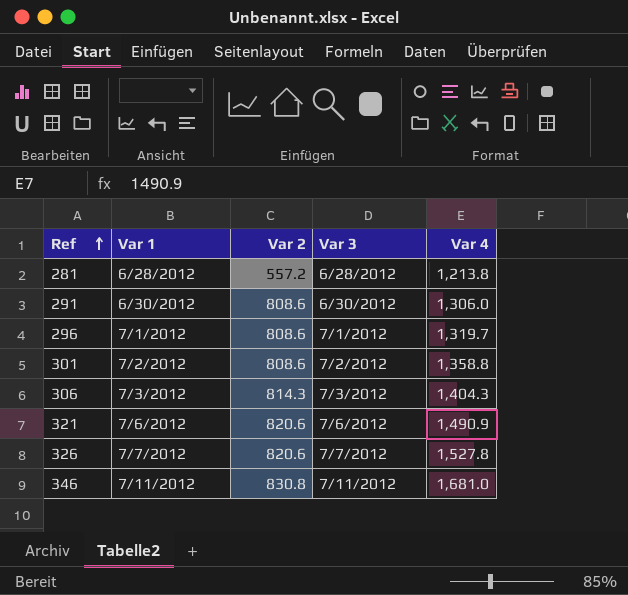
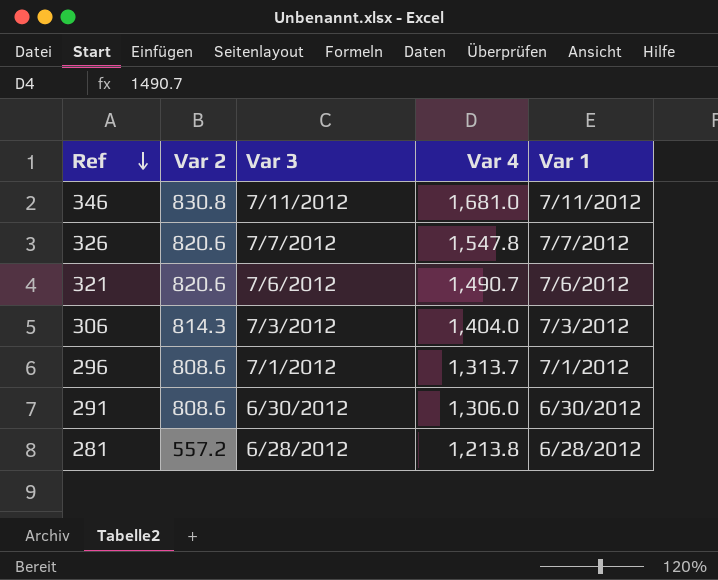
row order: Ref ascending -> Ref descending
column Var 1 | position: 2 -> 5
row 301: 7/2/2012 | 808.6 | 7/2/2012 | 1,358.8 -> none
326 | Var 4: 1,527.8 -> 1,547.8
321 | Var 4: 1,490.9 -> 1,490.7
306 | Var 4: 1,404.3 -> 1,404.0
296 | Var 4: 1,319.7 -> 1,313.7

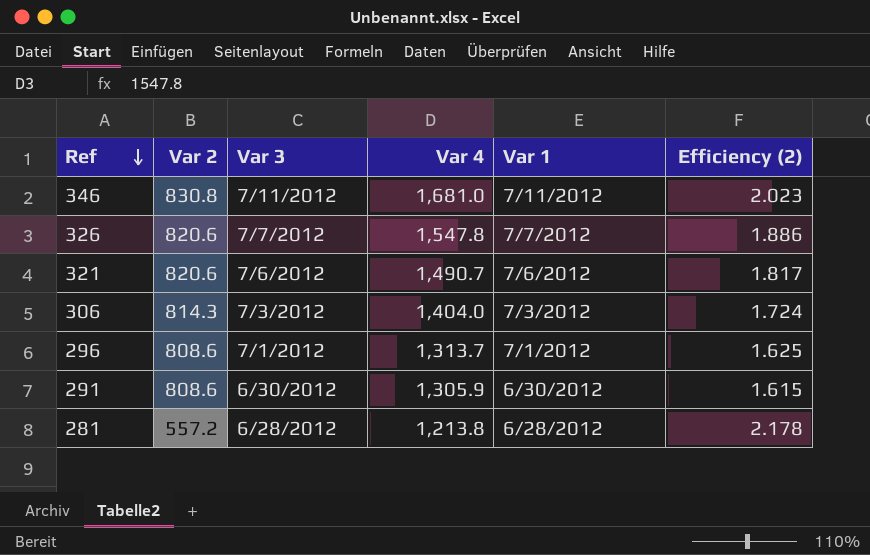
column Efficiency (2) | formula: none -> [Var 4] / [Var 2]
291 | Var 4: 1,306.0 -> 1,305.9

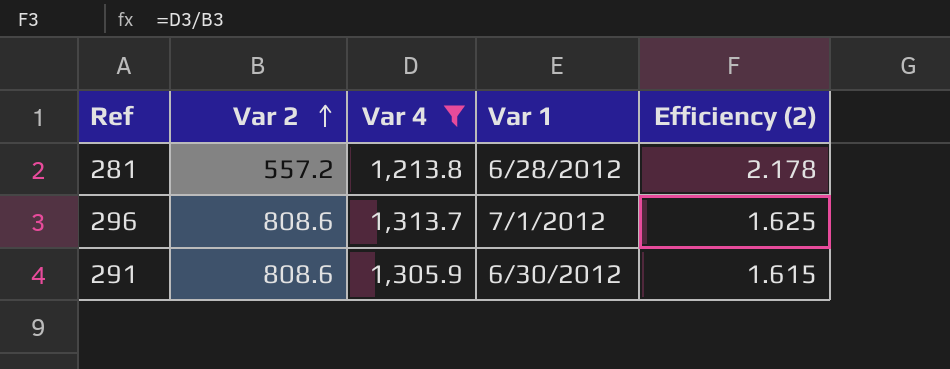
filter: none -> Var 4 <= 1,313.7
row order: Ref descending -> Var 2 ascending
column Var 3 | position: 3 -> none

